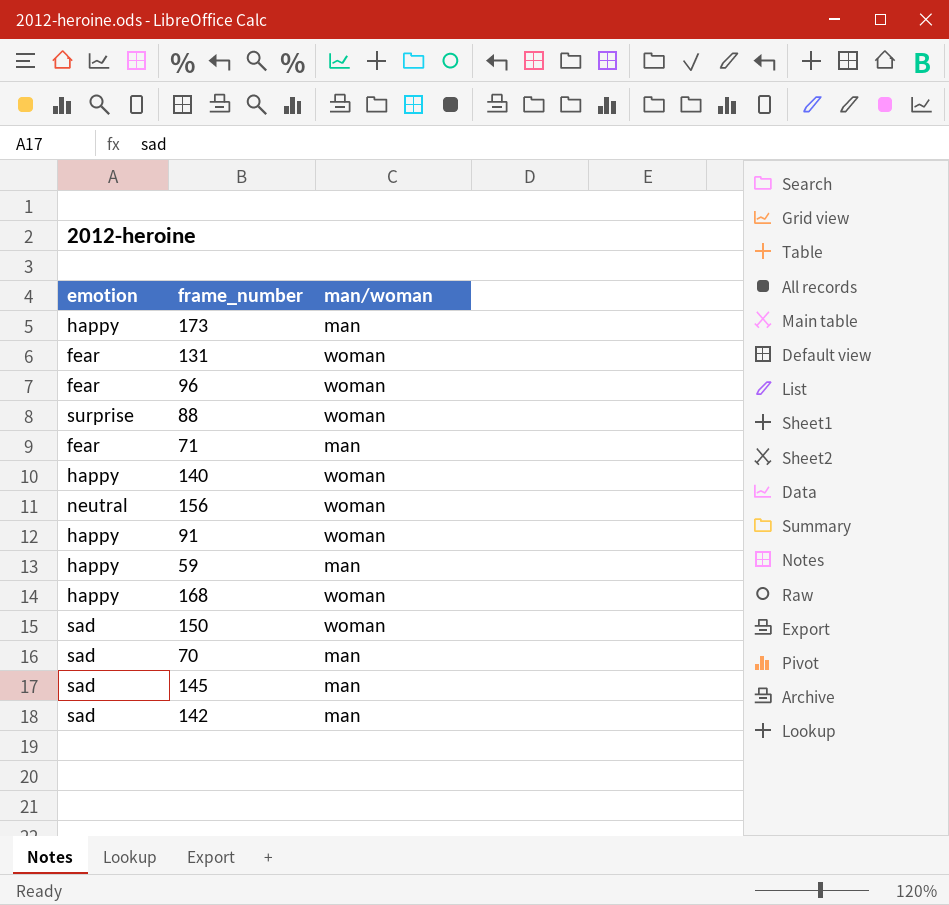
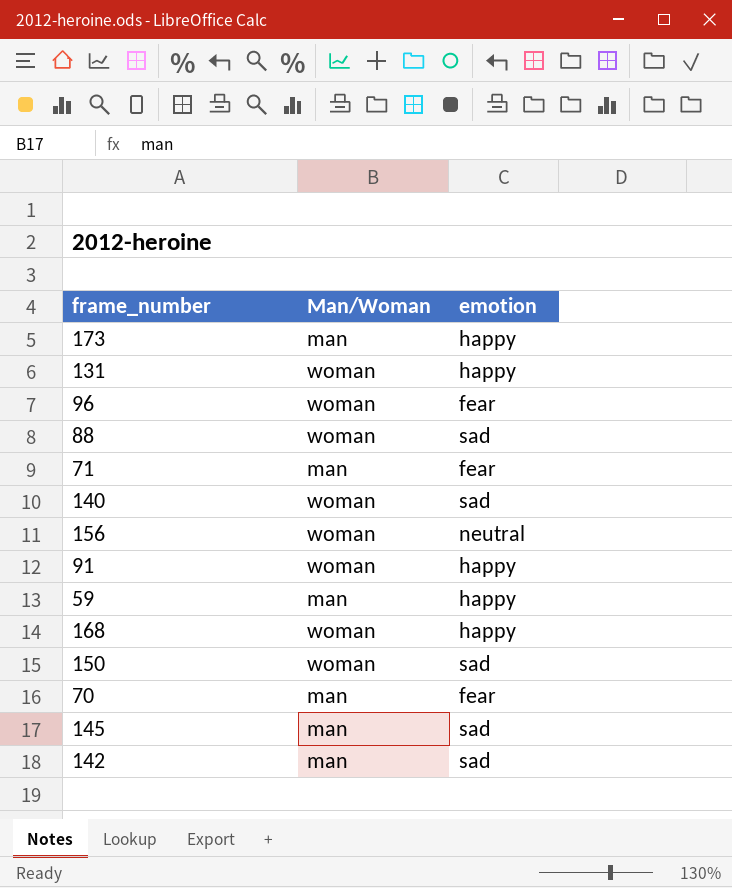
column name: man/woman -> Man/Woman
column emotion | position: 1 -> 3
131 | emotion: fear -> happy
88 | emotion: surprise -> sad
140 | emotion: happy -> sad
70 | emotion: sad -> fear

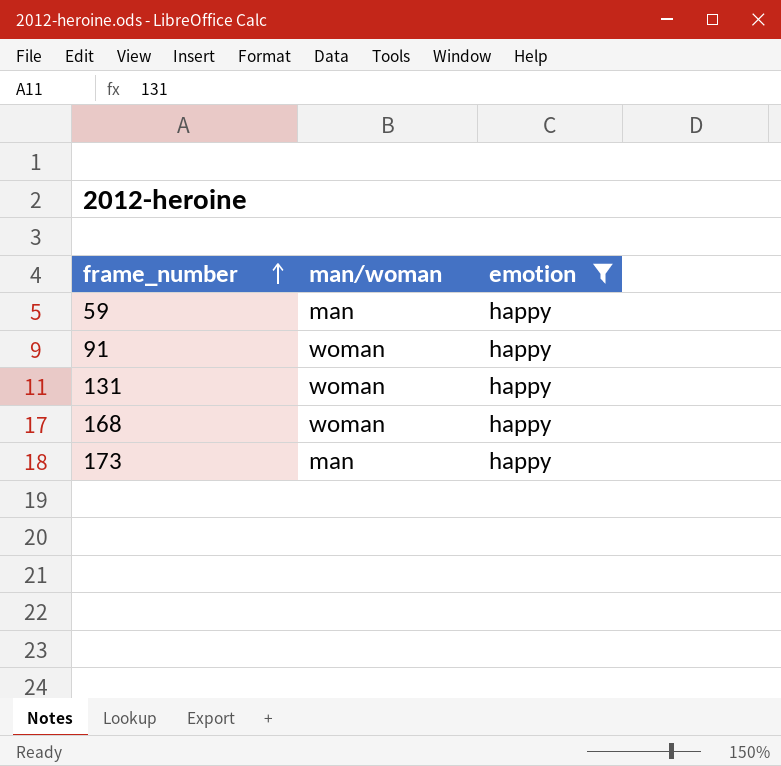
filter: none -> emotion = happy
row order: none -> frame_number ascending
column name: Man/Woman -> man/woman

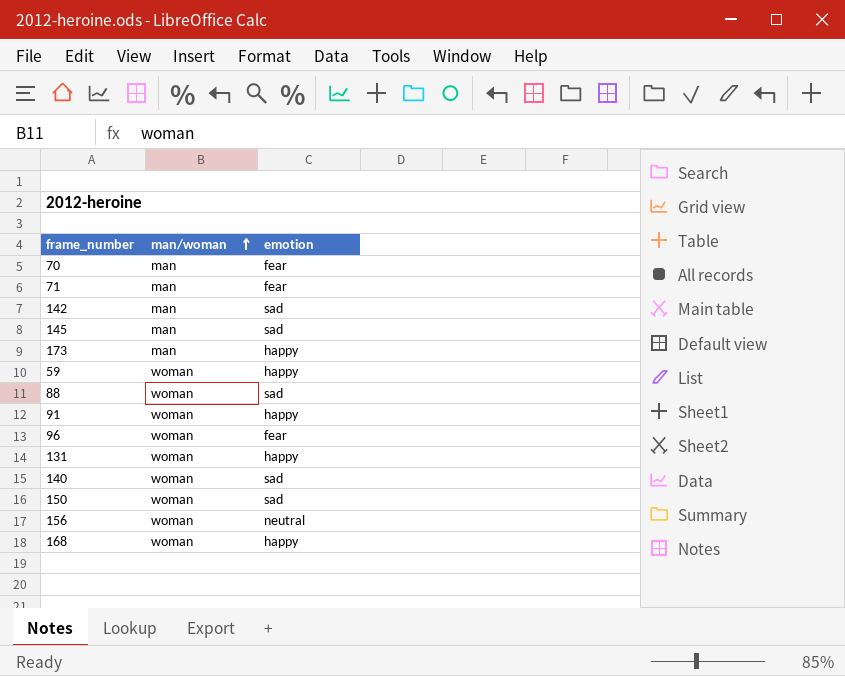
filter: emotion = happy -> none
row order: frame_number ascending -> man/woman ascending
59 | man/woman: man -> woman

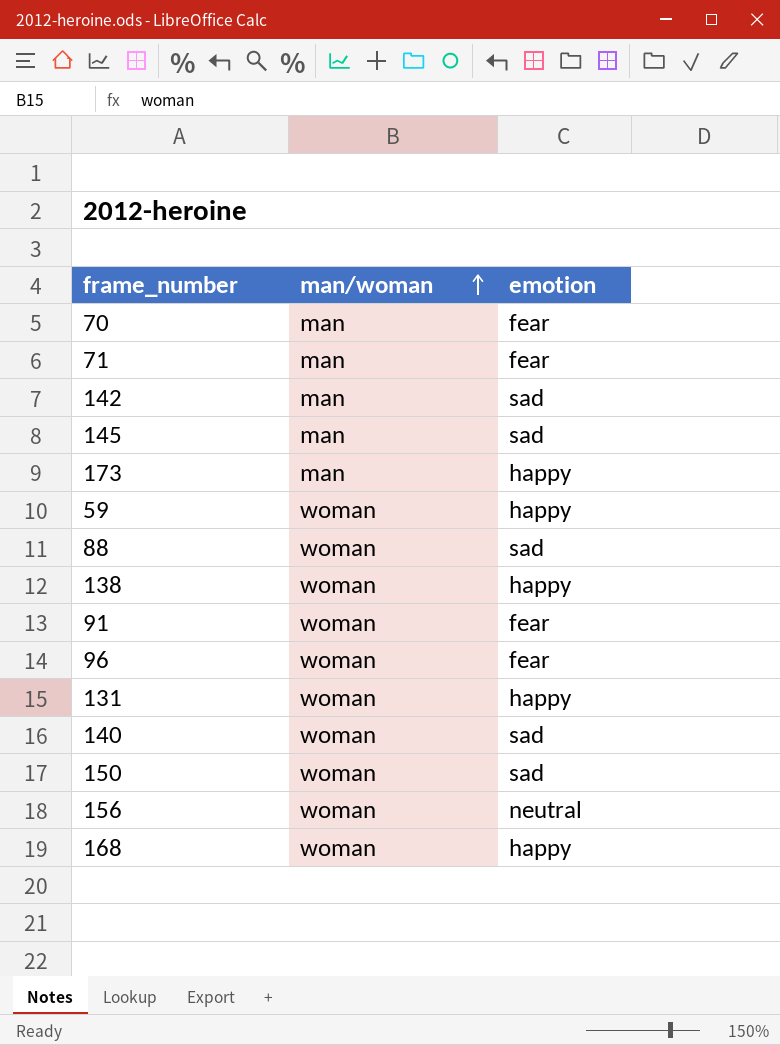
row 138: none -> woman | happy
91 | emotion: happy -> fear

